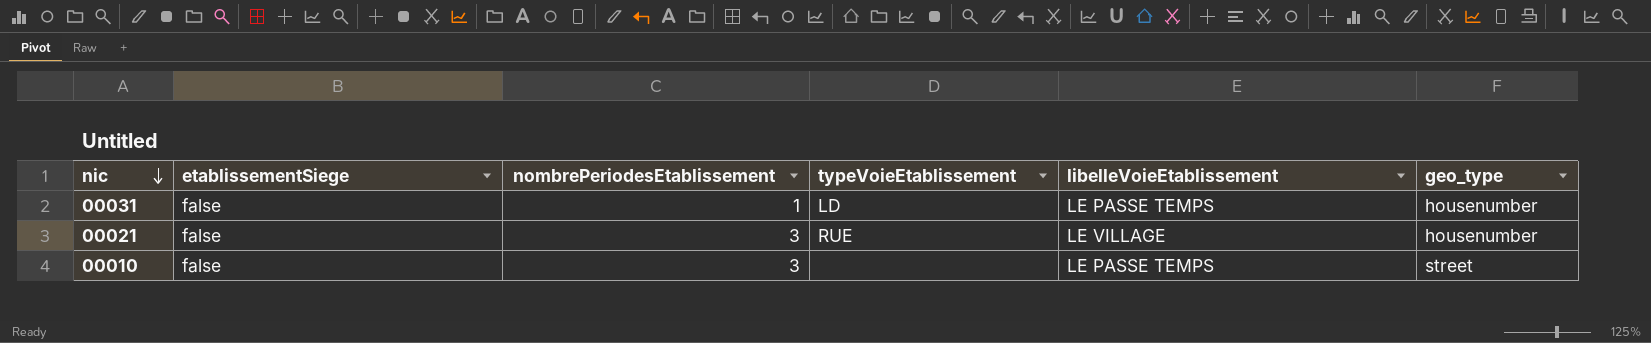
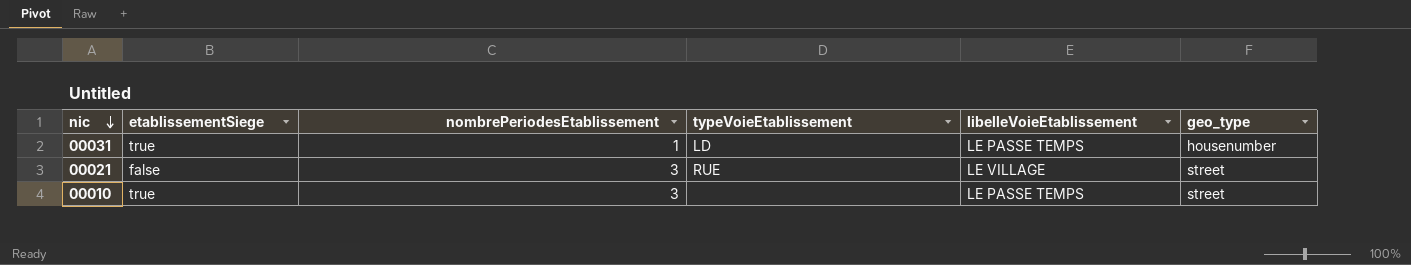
00031 | etablissementSiege: false -> true
00021 | geo_type: housenumber -> street
00010 | etablissementSiege: false -> true

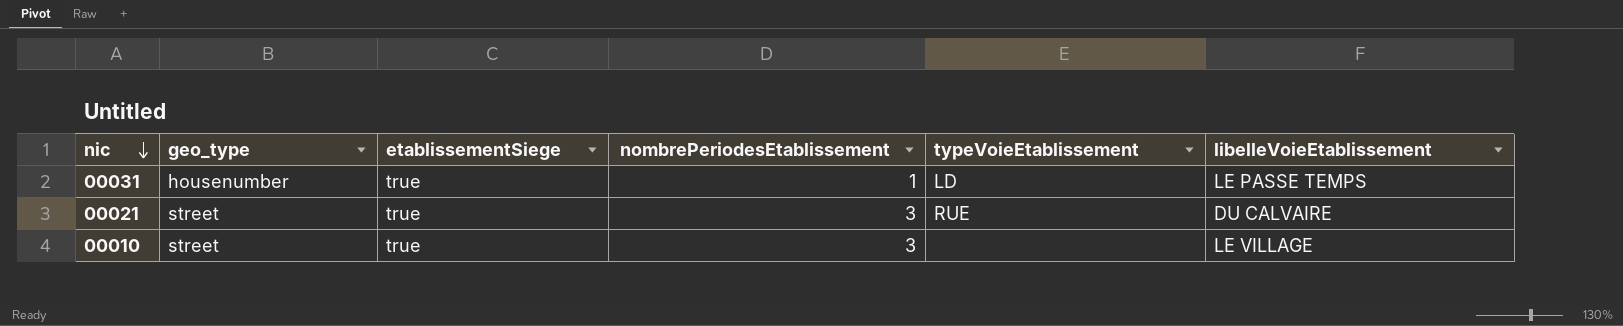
column geo_type | position: 6 -> 2
00021 | etablissementSiege: false -> true
00021 | libelleVoieEtablissement: LE VILLAGE -> DU CALVAIRE
00010 | libelleVoieEtablissement: LE PASSE TEMPS -> LE VILLAGE

